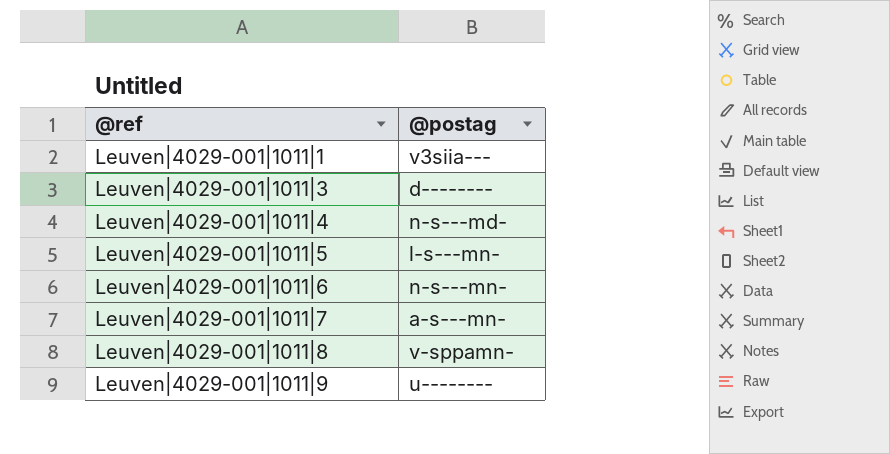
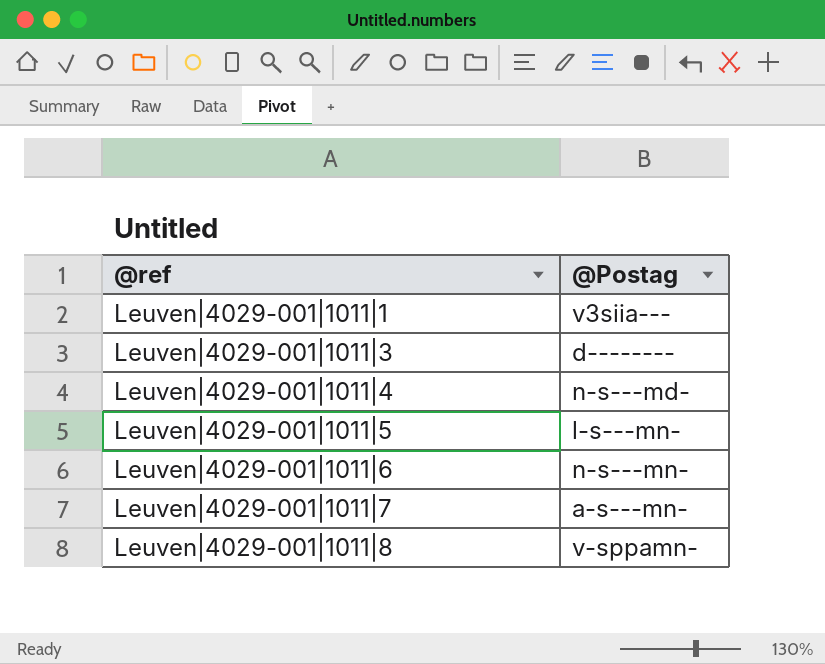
column name: @postag -> @Postag
row Leuven|4029-001|1011|9: u-------- -> none

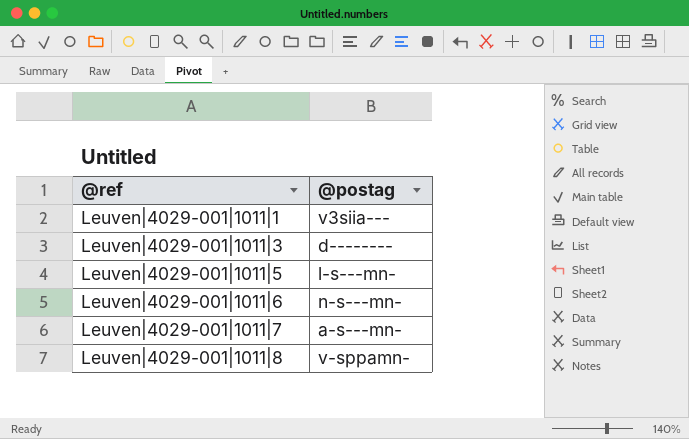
column name: @Postag -> @postag
row Leuven|4029-001|1011|4: n-s---md- -> none

